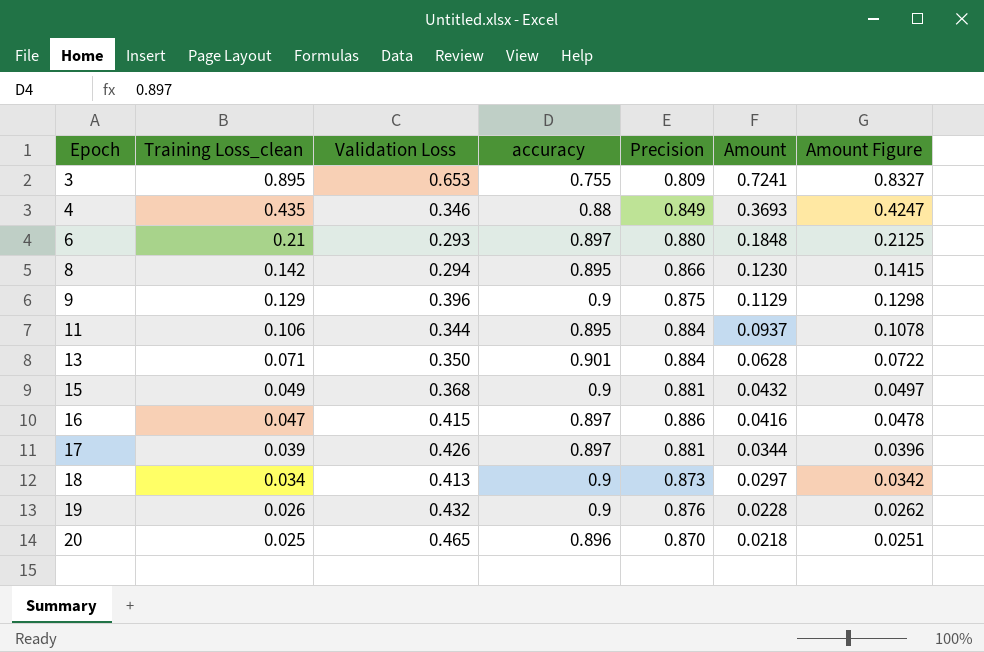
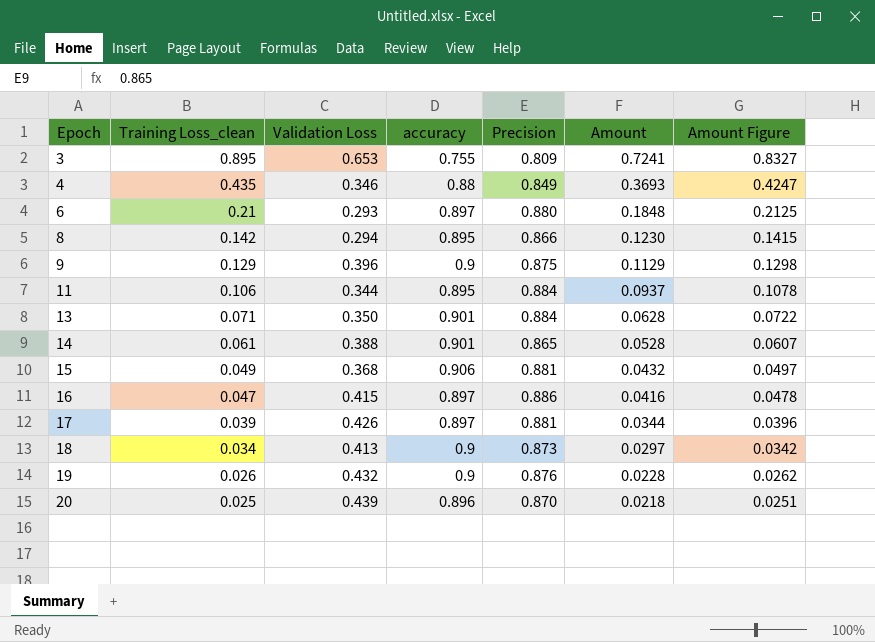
row 14: none -> 0.061 | 0.388 | 0.901 | 0.865 | 0.0528 | 0.0607
15 | accuracy: 0.9 -> 0.906
20 | Validation Loss: 0.465 -> 0.439

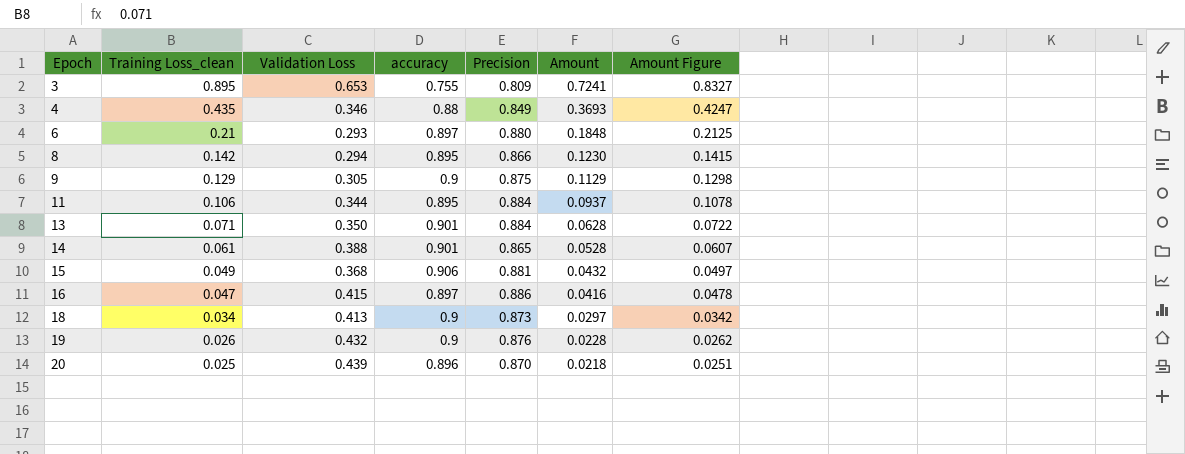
row 17: 0.039 | 0.426 | 0.897 | 0.881 | 0.0344 | 0.0396 -> none
9 | Validation Loss: 0.396 -> 0.305

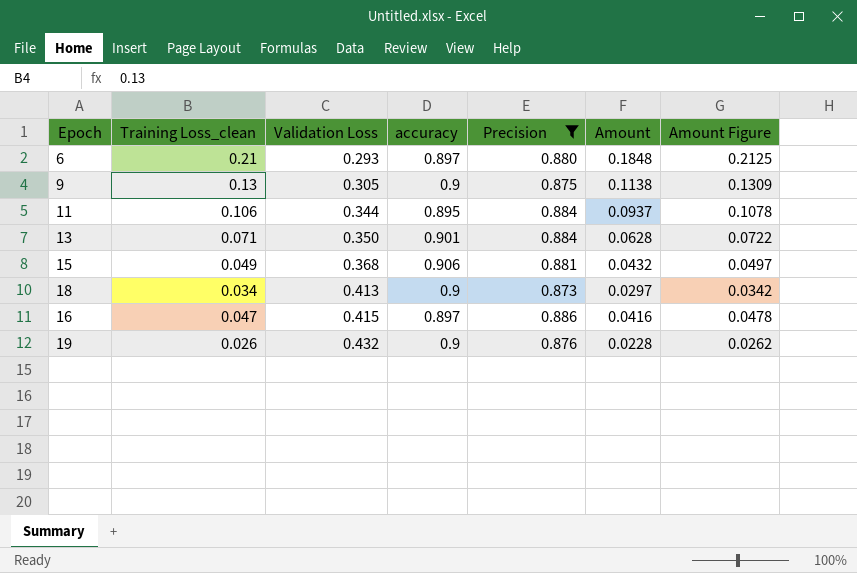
filter: none -> Precision >= 0.873
row order: Epoch ascending -> Validation Loss ascending
9 | Training Loss_clean: 0.129 -> 0.13
9 | Amount: 0.1129 -> 0.1138
9 | Amount Figure: 0.1298 -> 0.1309

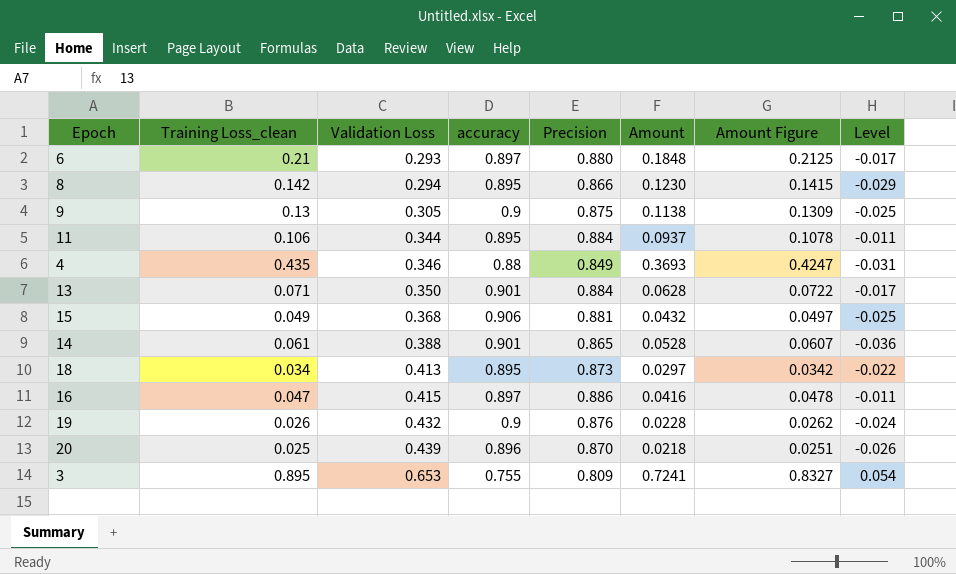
filter: Precision >= 0.873 -> none
column Level | formula: none -> [Precision] - [accuracy]
18 | accuracy: 0.9 -> 0.895

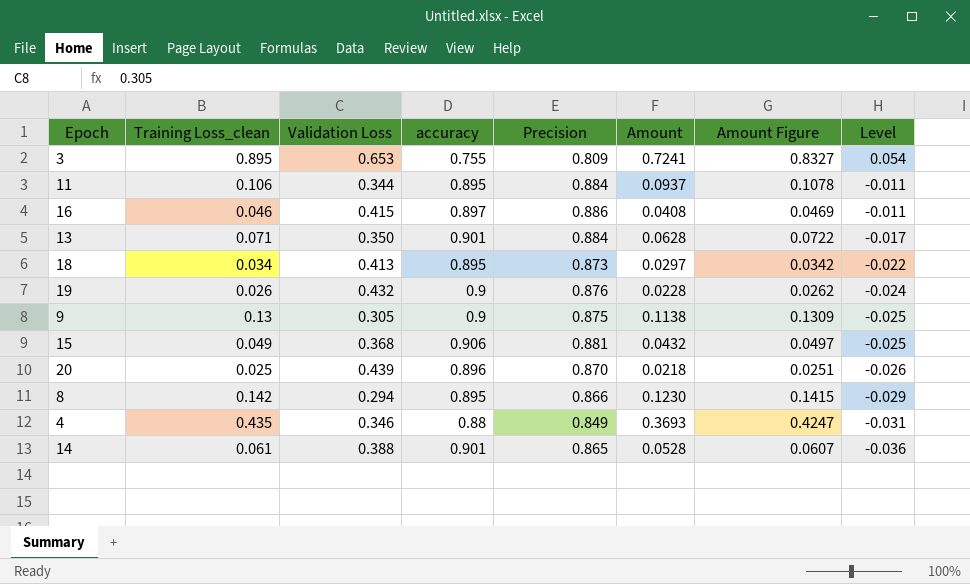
row order: Validation Loss ascending -> Level descending
row 6: 0.21 | 0.293 | 0.897 | 0.880 | 0.1848 | 0.2125 | -0.017 -> none
16 | Training Loss_clean: 0.047 -> 0.046
16 | Amount: 0.0416 -> 0.0408
16 | Amount Figure: 0.0478 -> 0.0469

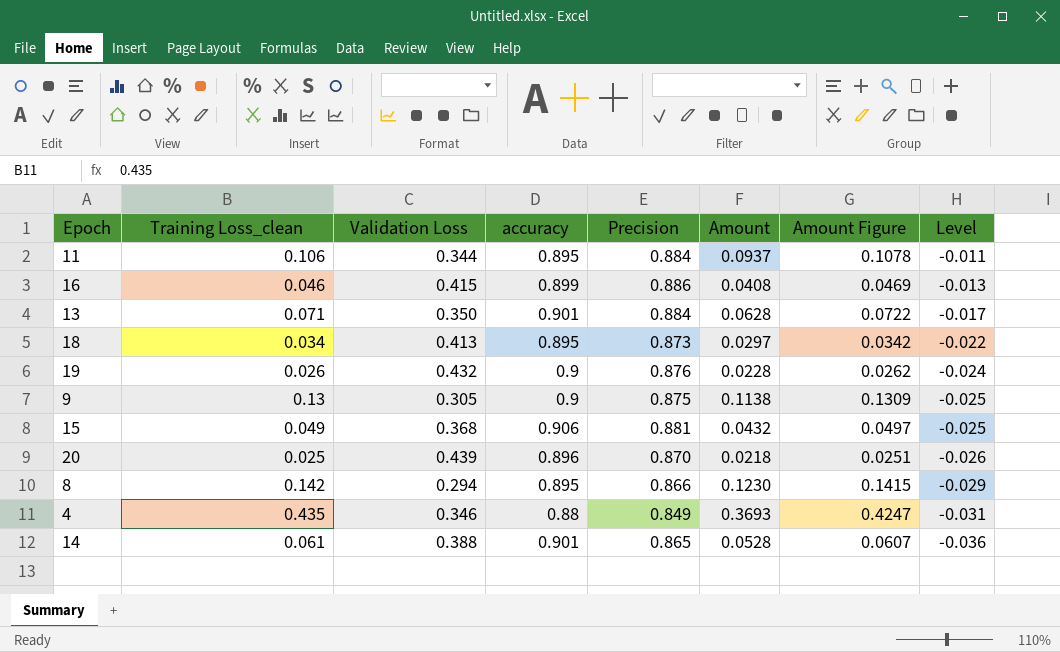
row 3: 0.895 | 0.653 | 0.755 | 0.809 | 0.7241 | 0.8327 | 0.054 -> none
16 | accuracy: 0.897 -> 0.899
16 | Level: -0.011 -> -0.013

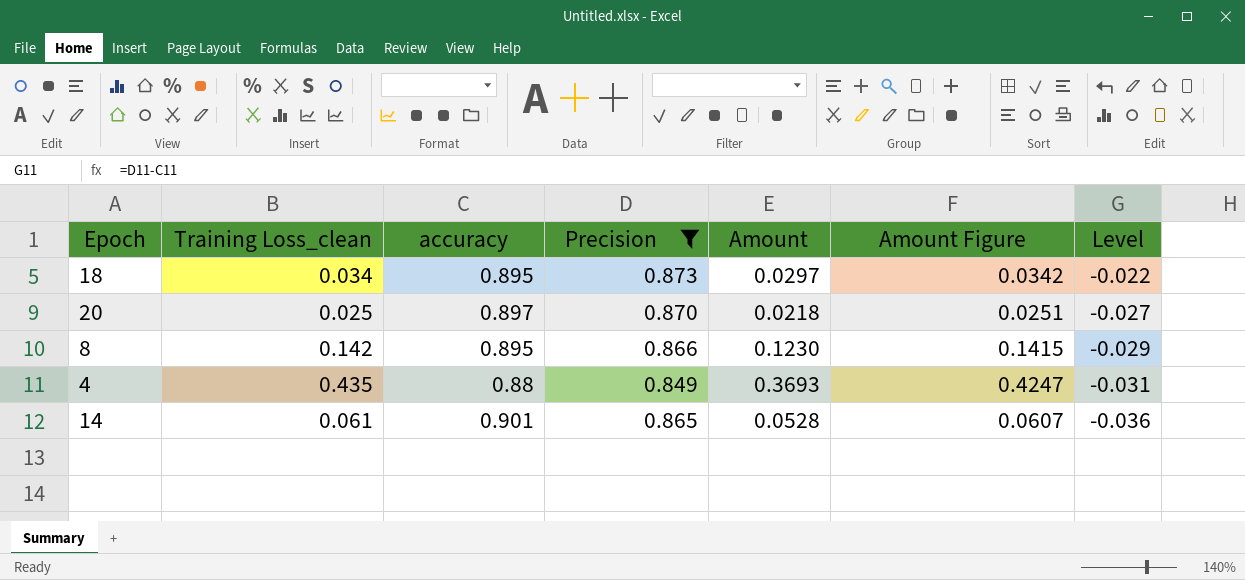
filter: none -> Precision <= 0.873
column Validation Loss | position: 3 -> none
20 | accuracy: 0.896 -> 0.897
20 | Level: -0.026 -> -0.027

